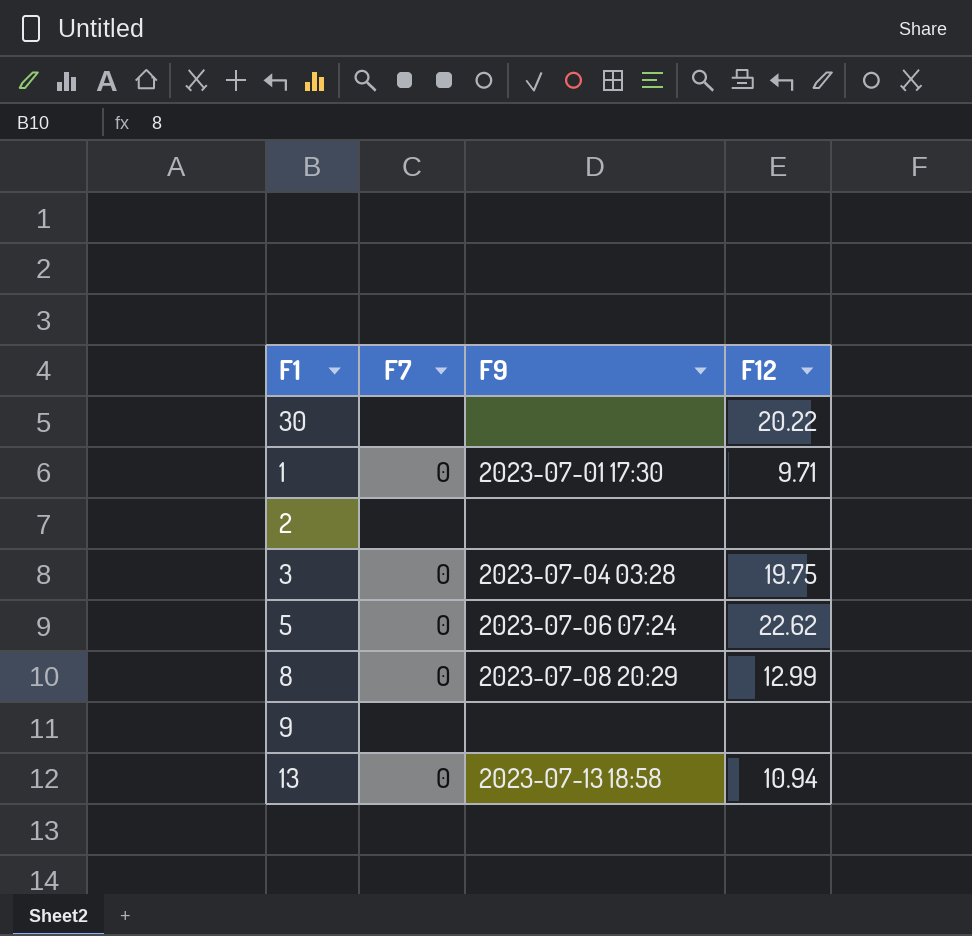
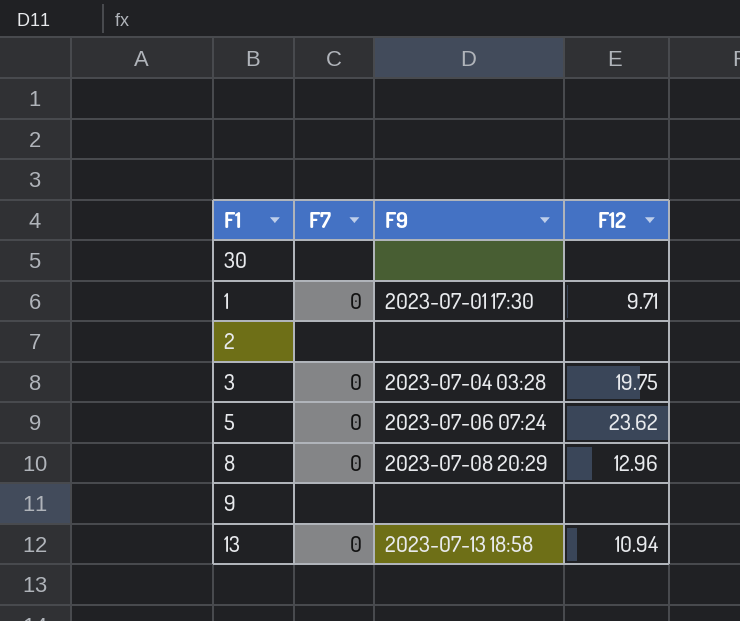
30 | F12: 20.22 -> none
5 | F12: 22.62 -> 23.62
8 | F12: 12.99 -> 12.96

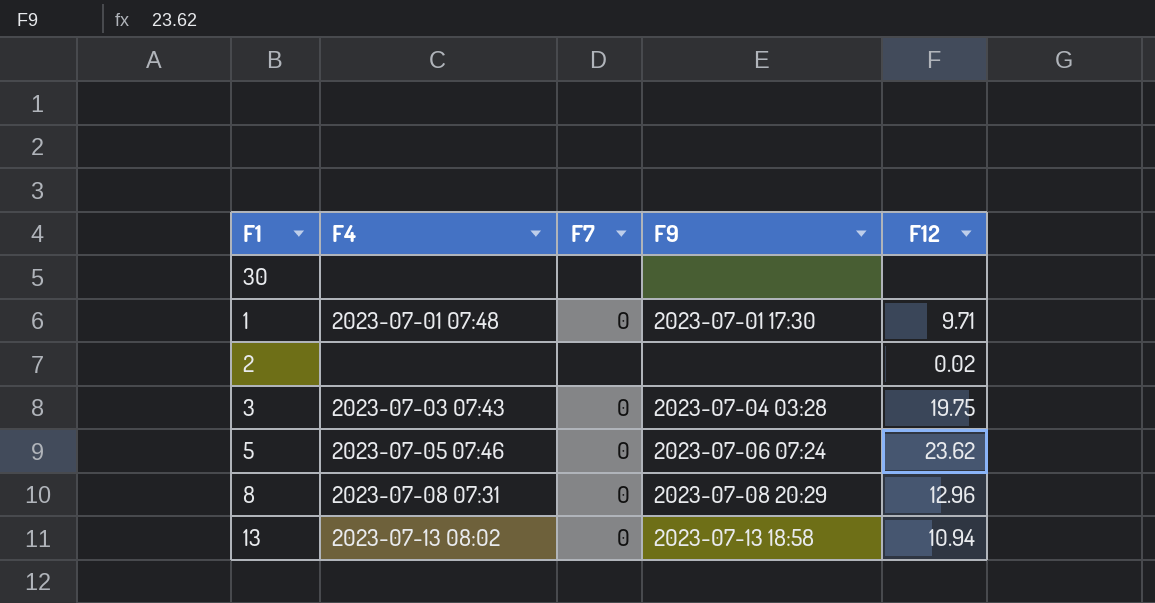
column F4 | position: none -> 2
row 9: none | none | none -> none
2 | F12: none -> 0.02

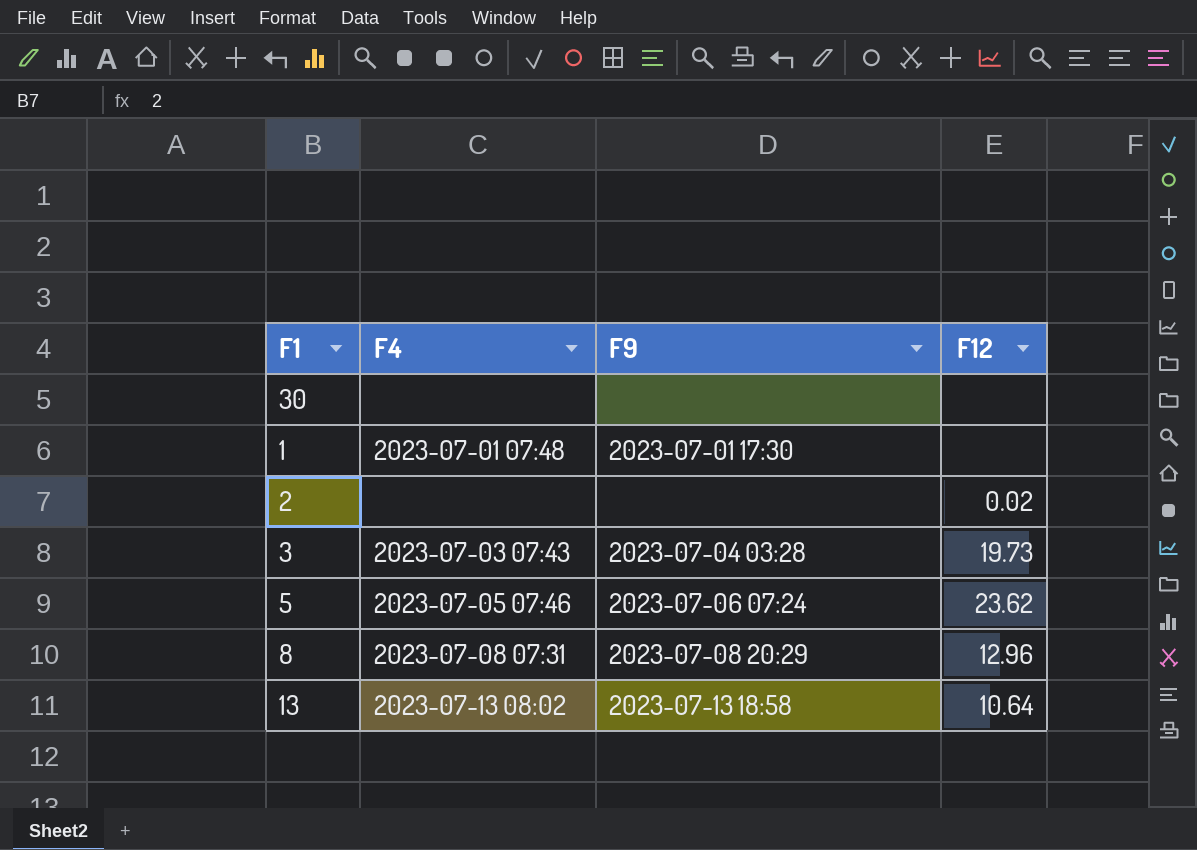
column F7 | position: 3 -> none
1 | F12: 9.71 -> none
3 | F12: 19.75 -> 19.73
13 | F12: 10.94 -> 10.64

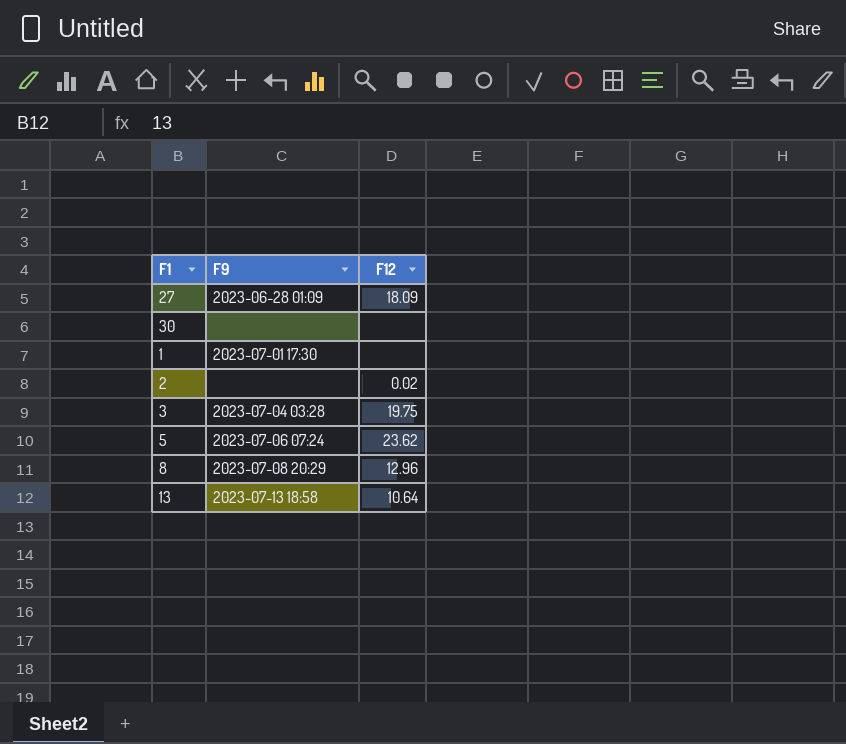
column F4 | position: 2 -> none
row 27: none -> 2023-06-28 01:09 | 18.09
3 | F12: 19.73 -> 19.75

